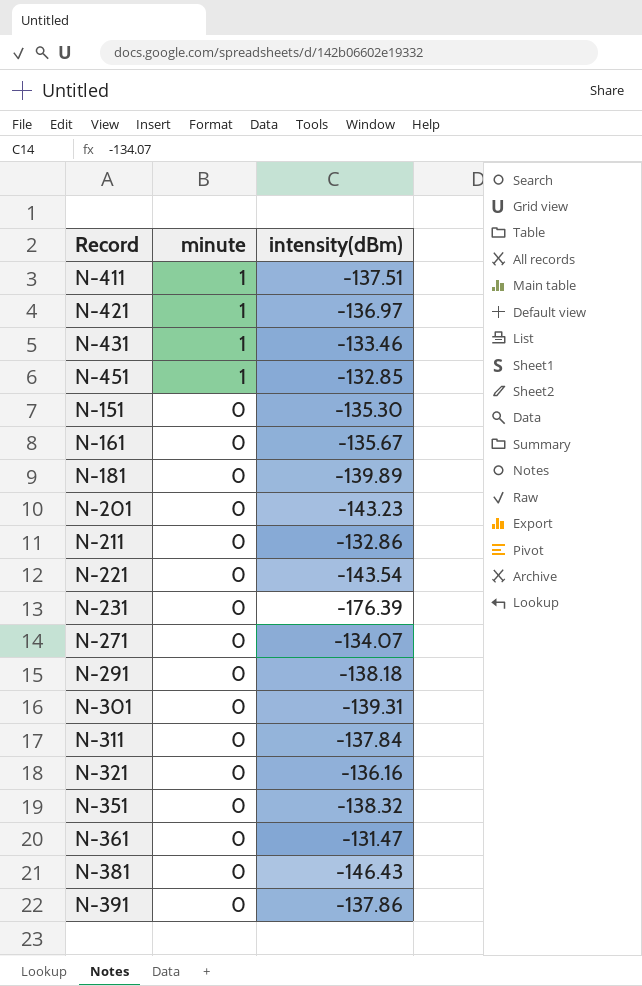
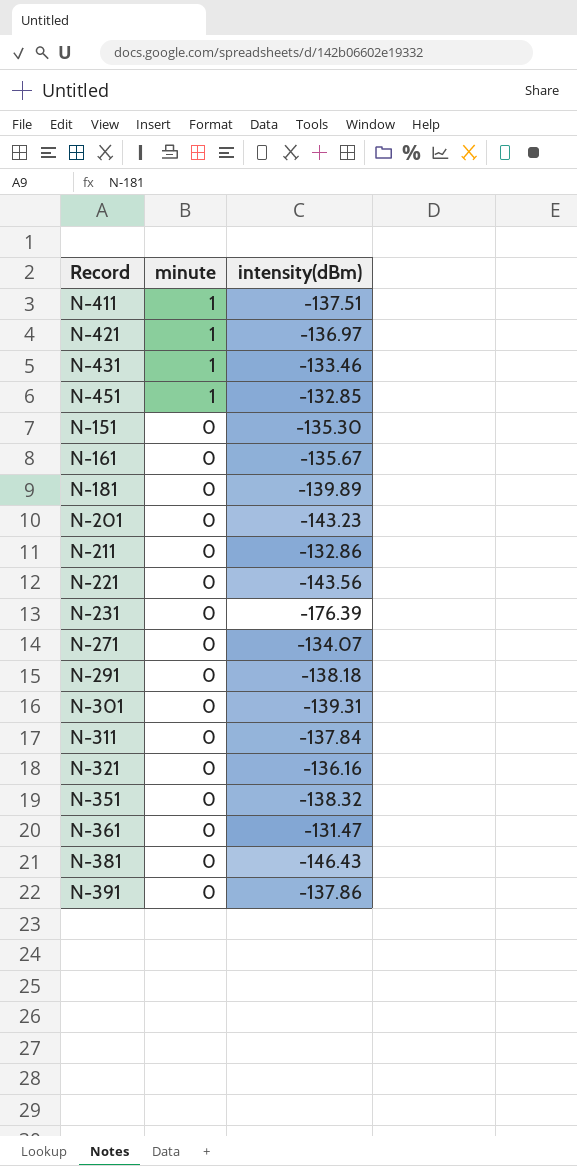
N-221 | intensity(dBm): -143.54 -> -143.56

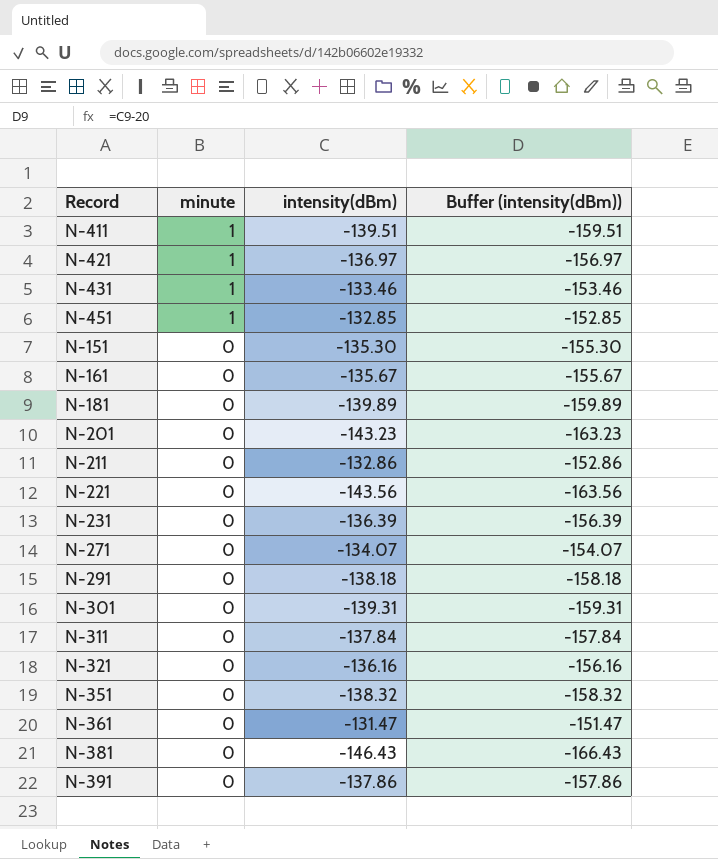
column Buffer (intensity(dBm)) | formula: none -> [intensity(dBm)] - 20
N-411 | intensity(dBm): -137.51 -> -139.51
N-231 | intensity(dBm): -176.39 -> -136.39

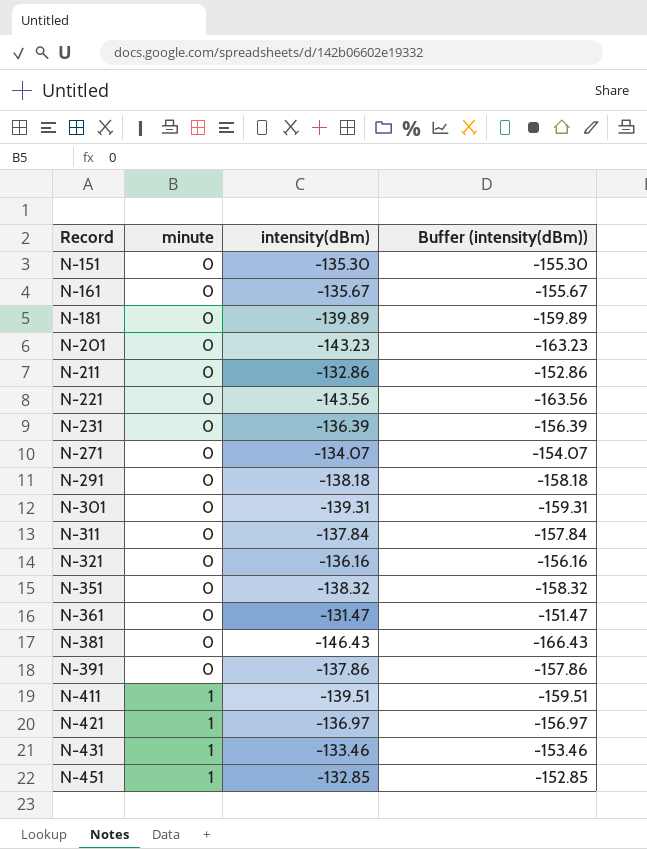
row order: minute descending -> Record ascending

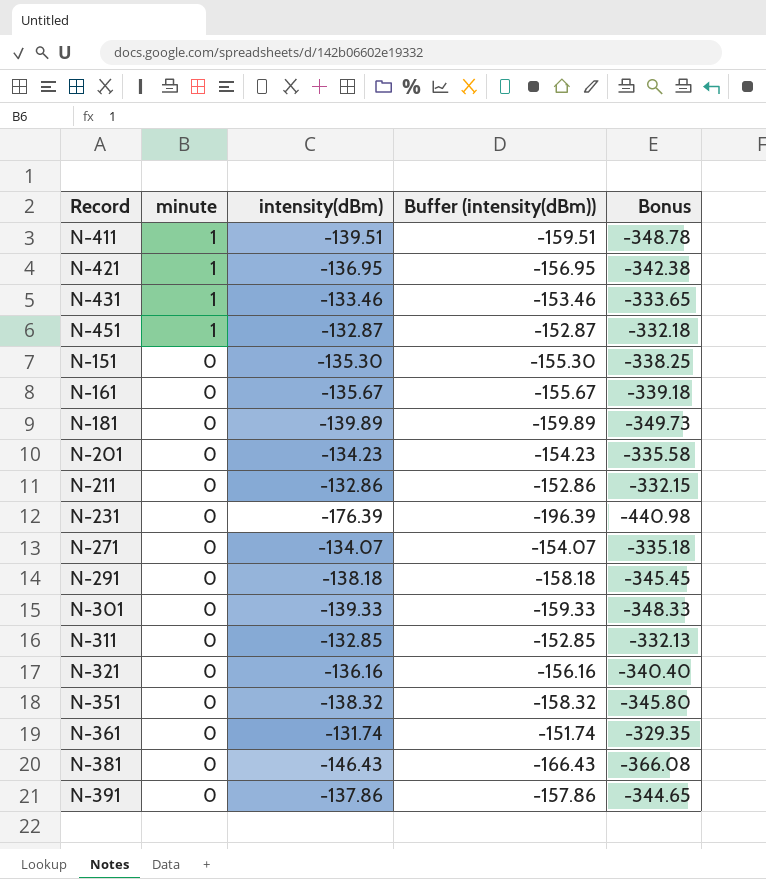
row order: Record ascending -> minute descending
column Bonus | formula: none -> [intensity(dBm)] * 2.5
row N-221: 0 | -143.56 | -163.56 -> none
N-421 | intensity(dBm): -136.97 -> -136.95
N-421 | Buffer (intensity(dBm)): -156.97 -> -156.95
N-451 | intensity(dBm): -132.85 -> -132.87
N-451 | Buffer (intensity(dBm)): -152.85 -> -152.87
N-201 | intensity(dBm): -143.23 -> -134.23
N-201 | Buffer (intensity(dBm)): -163.23 -> -154.23
N-231 | intensity(dBm): -136.39 -> -176.39
N-231 | Buffer (intensity(dBm)): -156.39 -> -196.39
N-301 | intensity(dBm): -139.31 -> -139.33
N-301 | Buffer (intensity(dBm)): -159.31 -> -159.33
N-311 | intensity(dBm): -137.84 -> -132.85
N-311 | Buffer (intensity(dBm)): -157.84 -> -152.85
N-361 | intensity(dBm): -131.47 -> -131.74
N-361 | Buffer (intensity(dBm)): -151.47 -> -151.74

